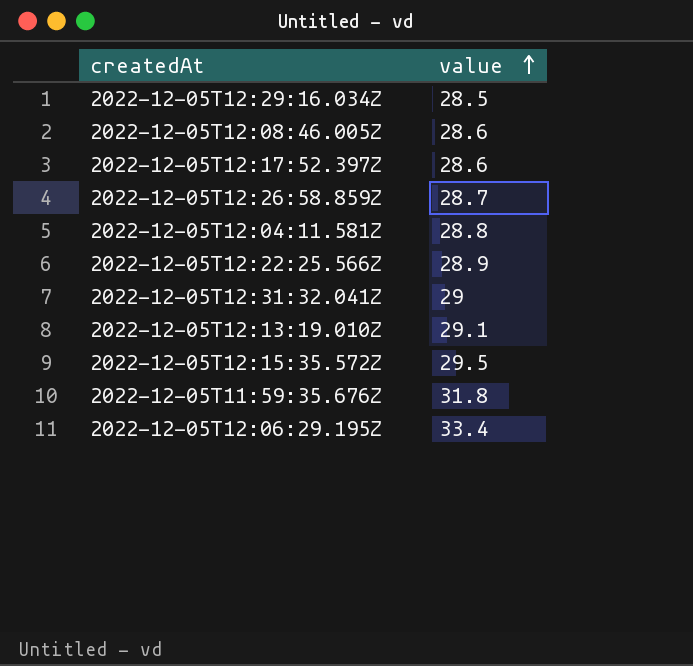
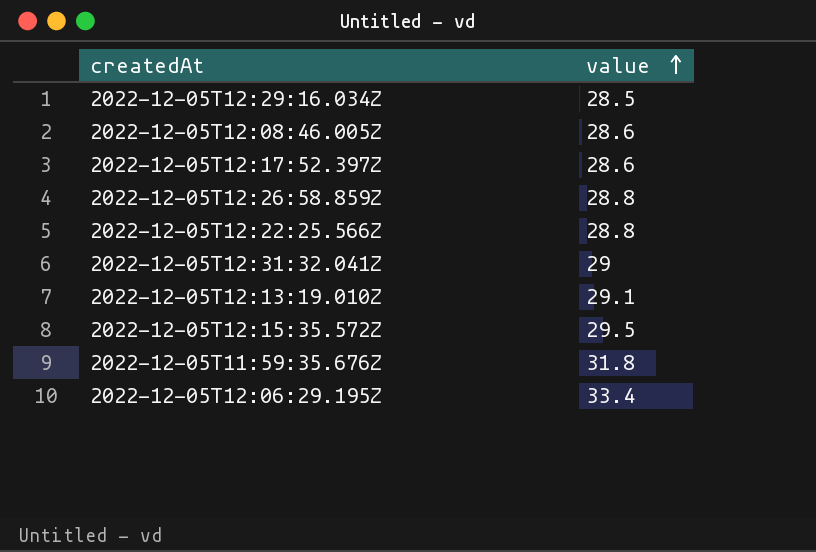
row 2022-12-05T12:04:11.581Z: 28.8 -> none
2022-12-05T12:26:58.859Z | value: 28.7 -> 28.8
2022-12-05T12:22:25.566Z | value: 28.9 -> 28.8

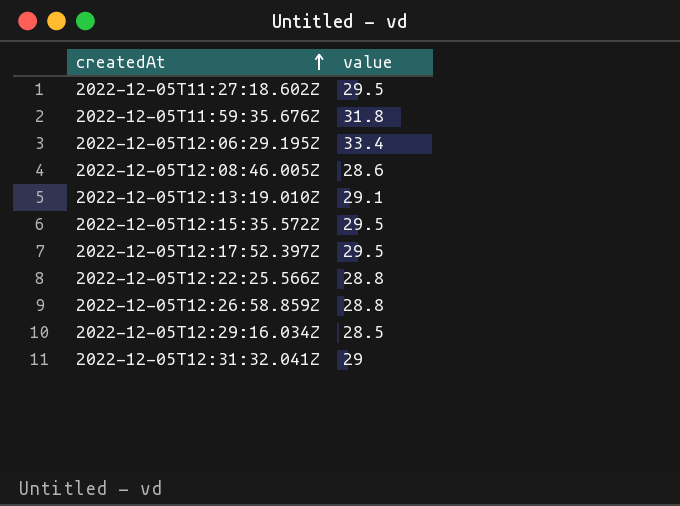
row order: value ascending -> createdAt ascending
row 2022-12-05T11:27:18.602Z: none -> 29.5
2022-12-05T12:17:52.397Z | value: 28.6 -> 29.5

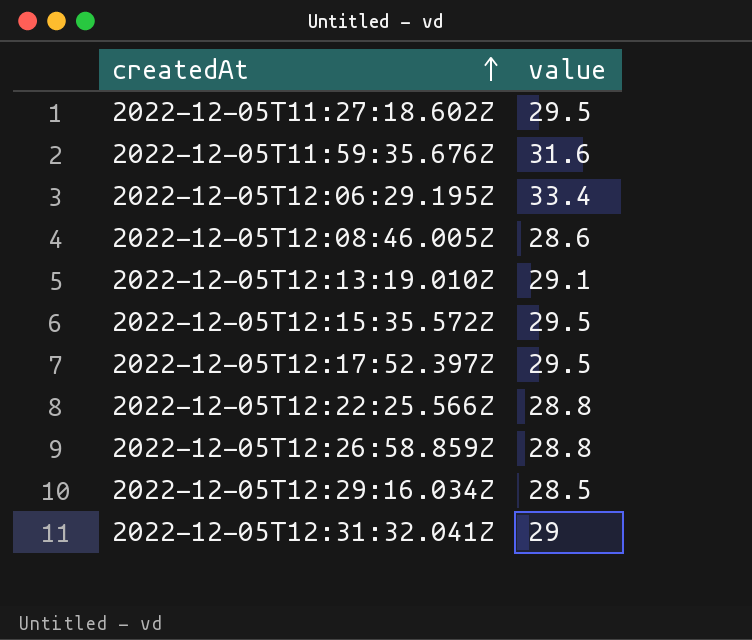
2022-12-05T11:59:35.676Z | value: 31.8 -> 31.6

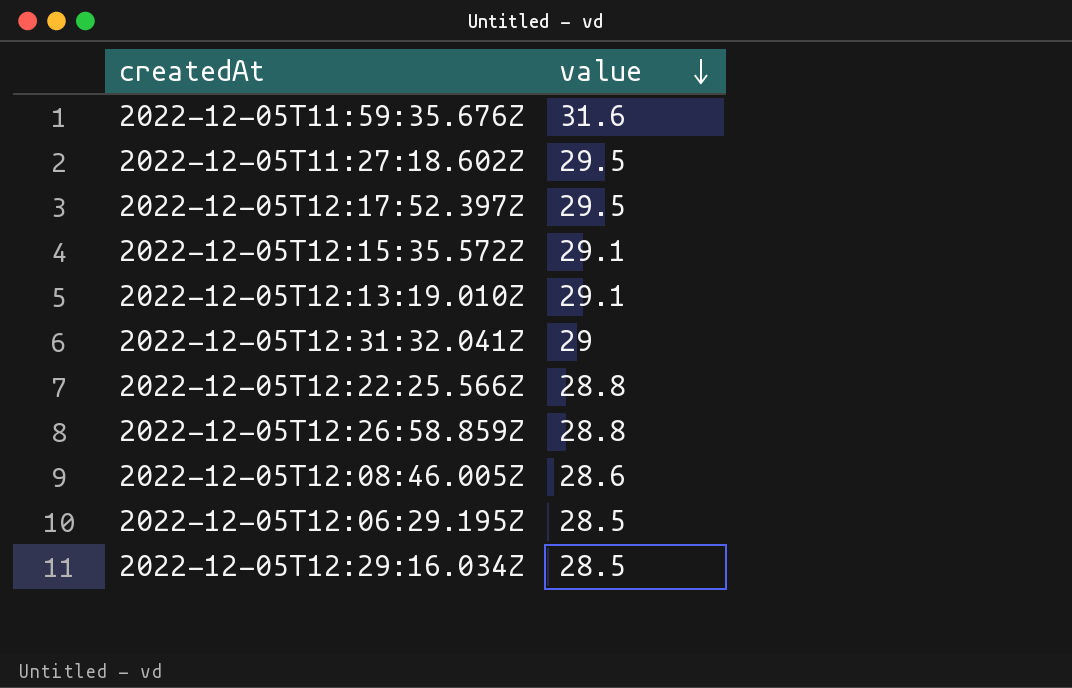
row order: createdAt ascending -> value descending
2022-12-05T12:15:35.572Z | value: 29.5 -> 29.1
2022-12-05T12:06:29.195Z | value: 33.4 -> 28.5

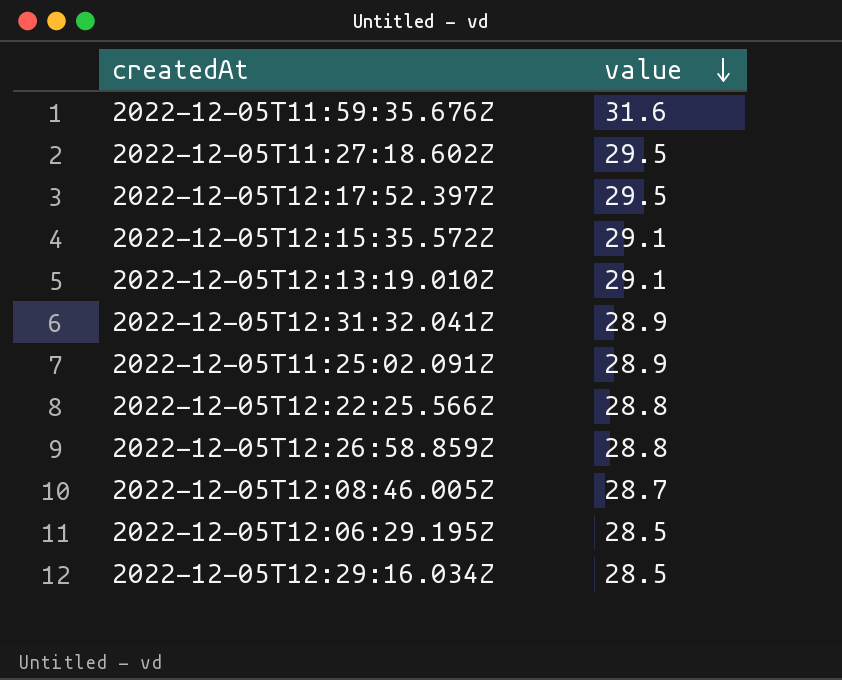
2022-12-05T12:31:32.041Z | value: 29 -> 28.9
row 2022-12-05T11:25:02.091Z: none -> 28.9
2022-12-05T12:08:46.005Z | value: 28.6 -> 28.7

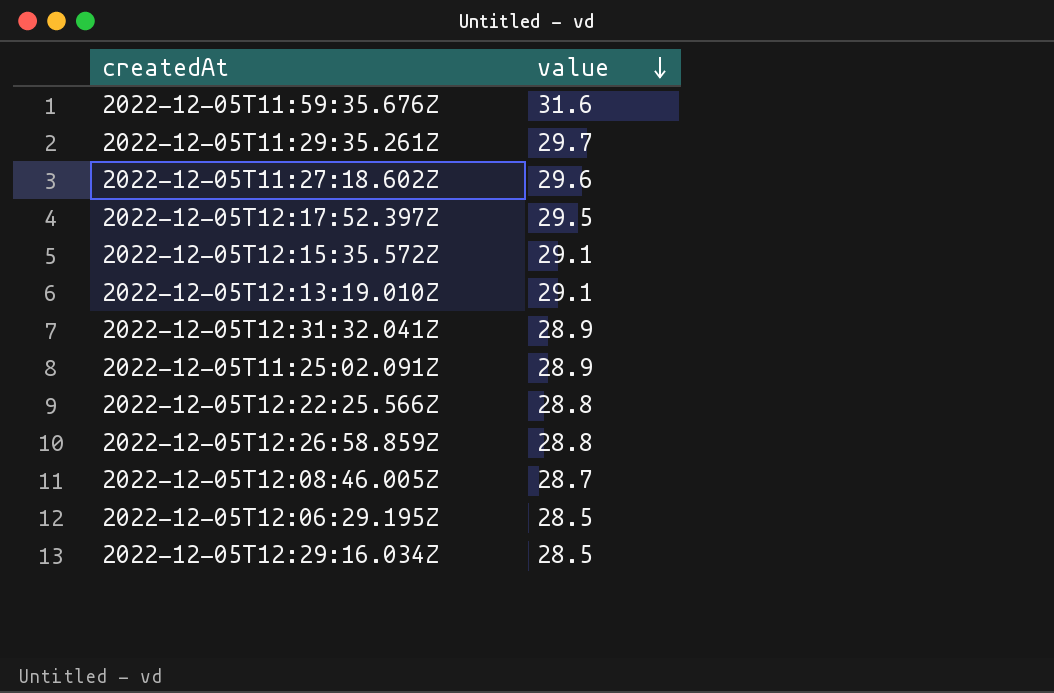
row 2022-12-05T11:29:35.261Z: none -> 29.7
2022-12-05T11:27:18.602Z | value: 29.5 -> 29.6

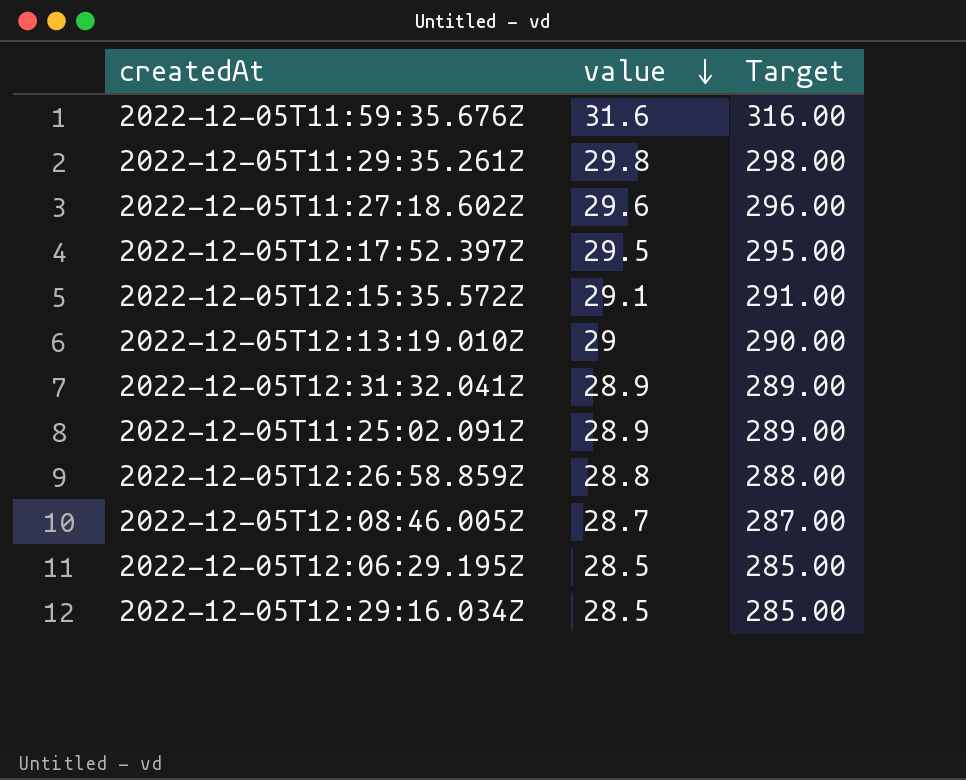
column Target | formula: none -> [value] * 10
row 2022-12-05T12:22:25.566Z: 28.8 -> none
2022-12-05T11:29:35.261Z | value: 29.7 -> 29.8
2022-12-05T12:13:19.010Z | value: 29.1 -> 29

